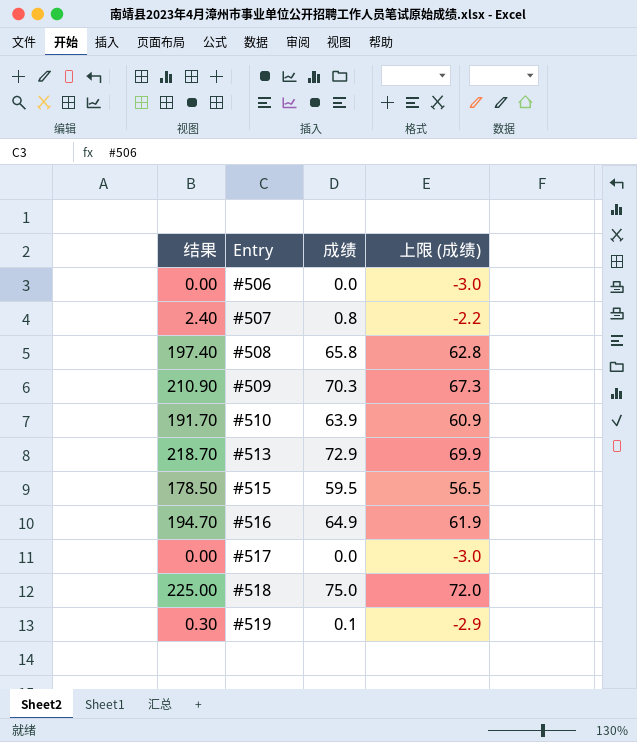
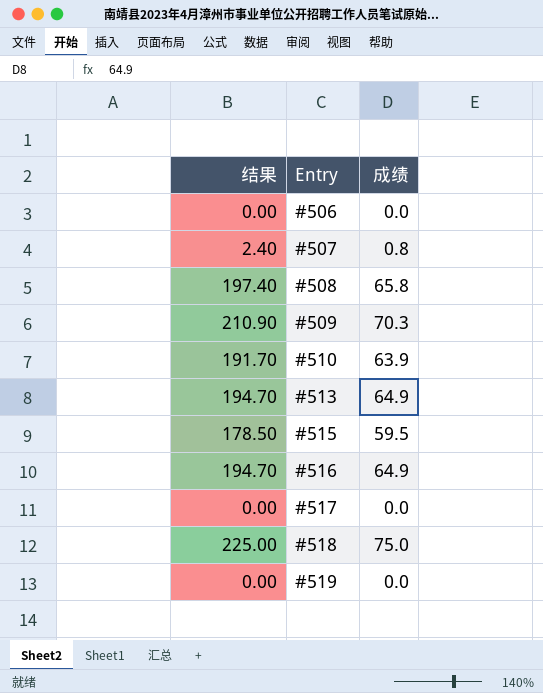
column 上限 (成绩) | formula: [成绩] - 3 -> none
#513 | 结果: 218.70 -> 194.70
#513 | 成绩: 72.9 -> 64.9
#519 | 结果: 0.30 -> 0.00
#519 | 成绩: 0.1 -> 0.0

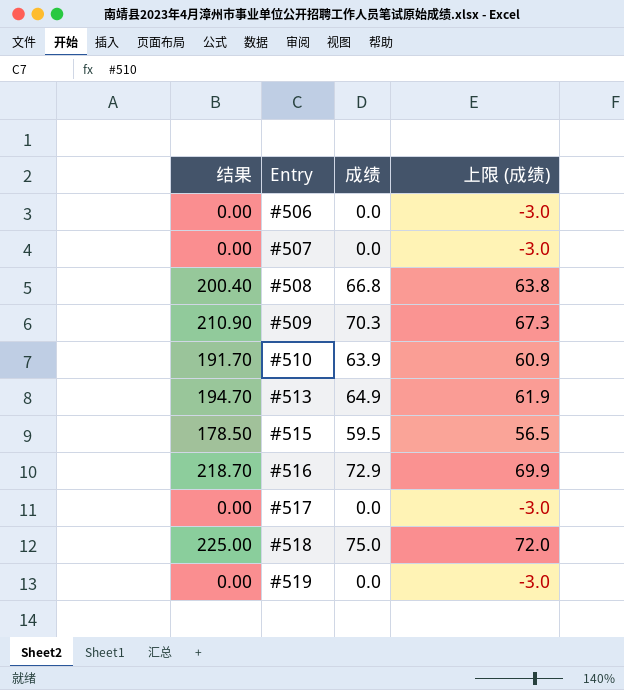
column 上限 (成绩) | formula: none -> [成绩] - 3
#507 | 结果: 2.40 -> 0.00
#507 | 成绩: 0.8 -> 0.0
#508 | 结果: 197.40 -> 200.40
#508 | 成绩: 65.8 -> 66.8
#516 | 结果: 194.70 -> 218.70
#516 | 成绩: 64.9 -> 72.9

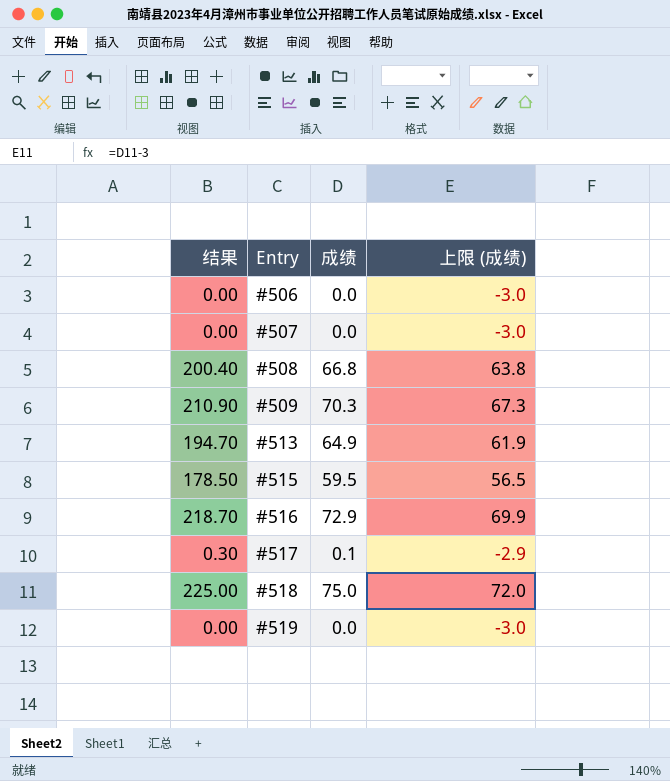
row #510: 191.70 | 63.9 | 60.9 -> none
#517 | 结果: 0.00 -> 0.30
#517 | 成绩: 0.0 -> 0.1
#517 | 上限 (成绩): -3.0 -> -2.9

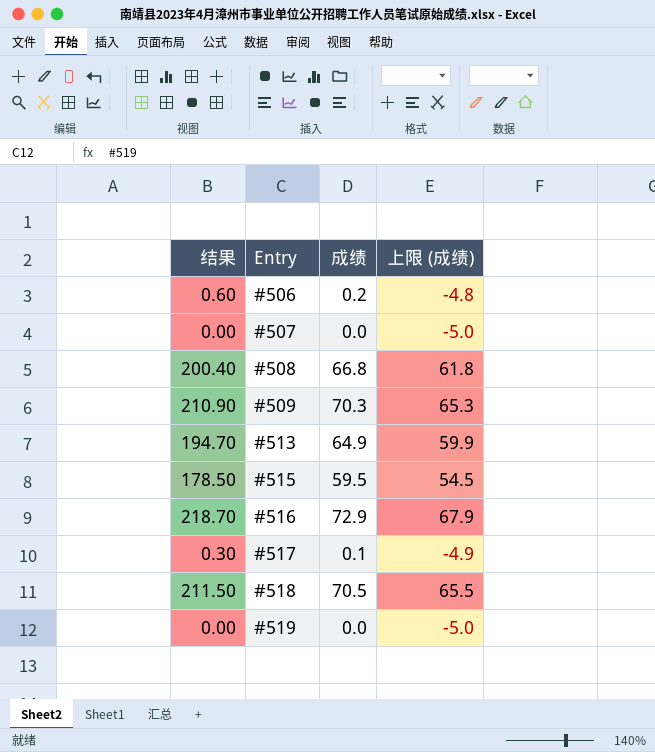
column 上限 (成绩) | formula: [成绩] - 3 -> [成绩] - 5
#506 | 结果: 0.00 -> 0.60
#506 | 成绩: 0.0 -> 0.2
#518 | 结果: 225.00 -> 211.50
#518 | 成绩: 75.0 -> 70.5

